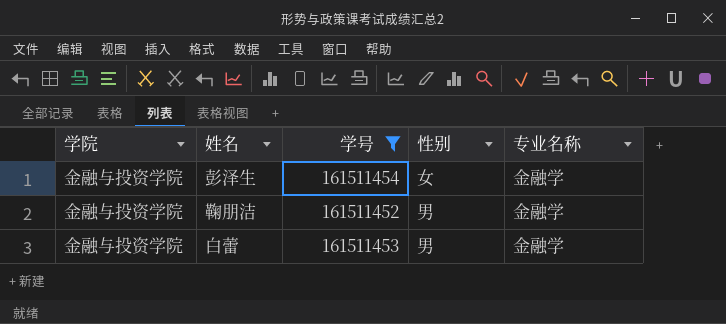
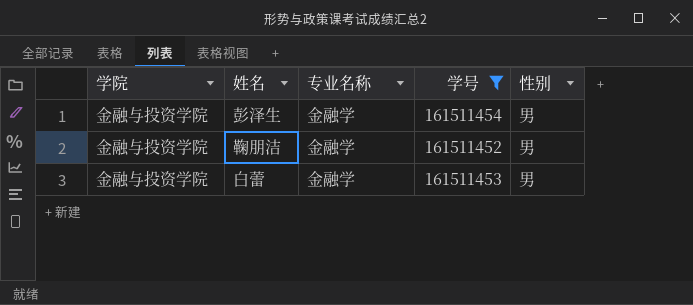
column 专业名称 | position: 5 -> 3
彭泽生 | 性别: 女 -> 男

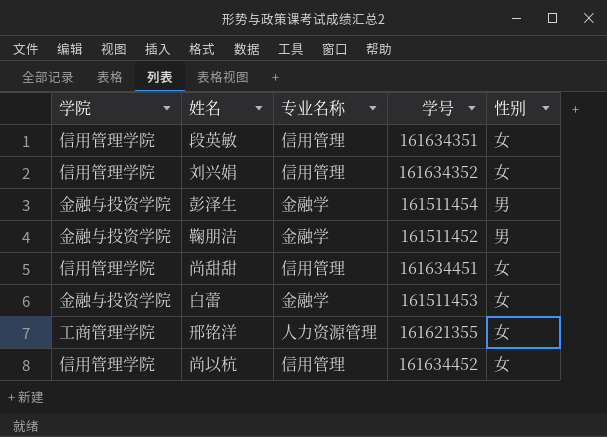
filter: 学号 <= 161511454 -> none
白蕾 | 性别: 男 -> 女

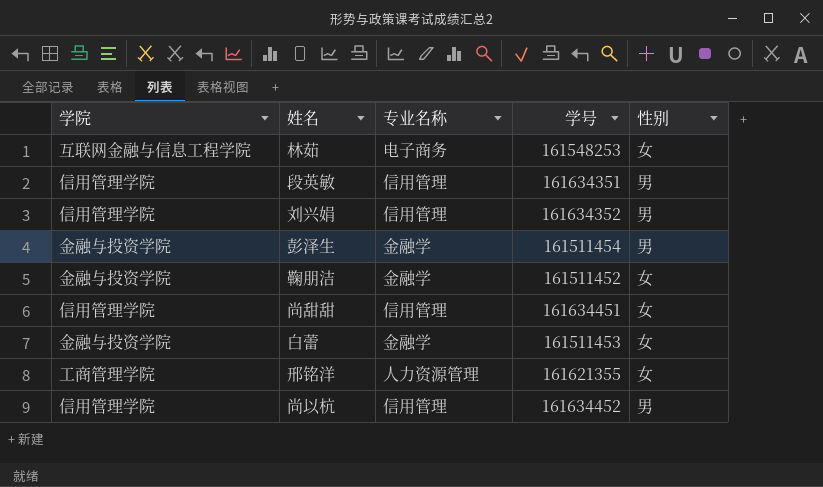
row 林茹: none -> 互联网金融与信息工程学院 | 电子商务 | 161548253 | 女
段英敏 | 性别: 女 -> 男
刘兴娟 | 性别: 女 -> 男
鞠朋洁 | 性别: 男 -> 女
尚以杭 | 性别: 女 -> 男

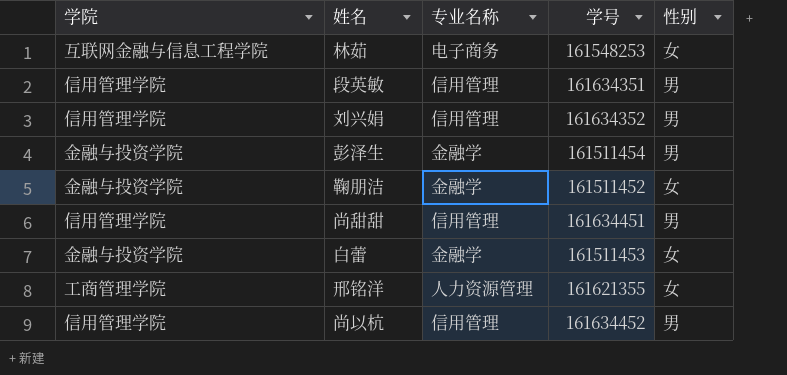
尚甜甜 | 性别: 女 -> 男

